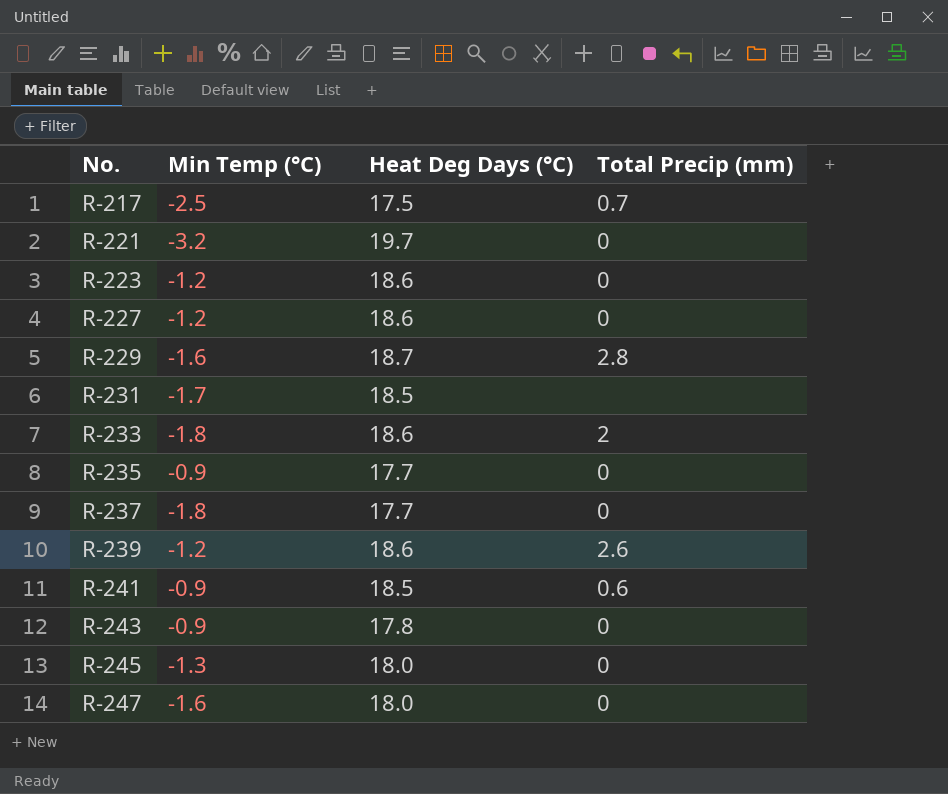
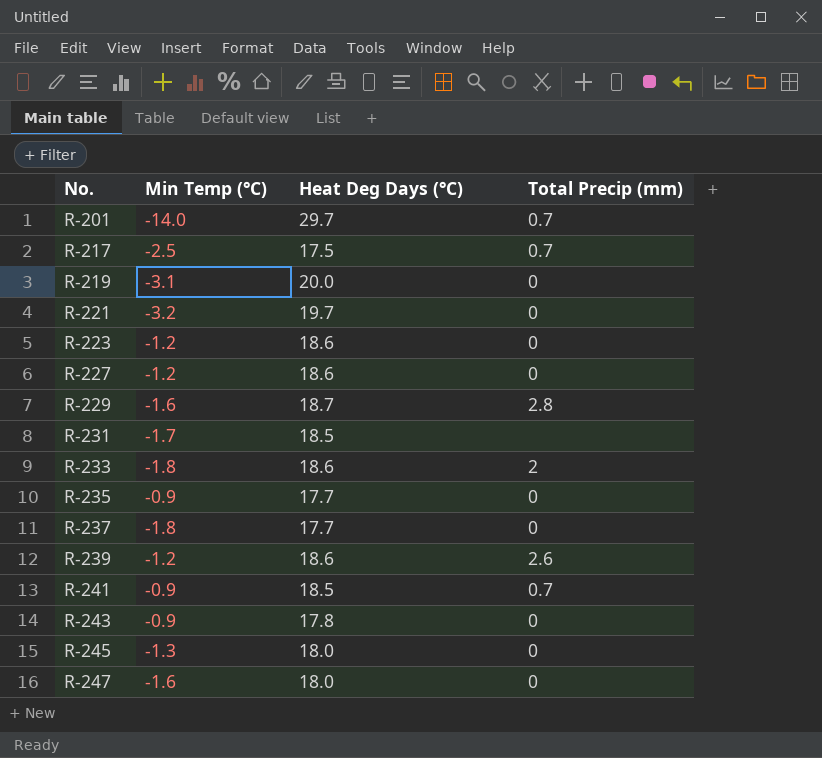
row R-201: none -> -14.0 | 29.7 | 0.7
row R-219: none -> -3.1 | 20.0 | 0
R-241 | Total Precip (mm): 0.6 -> 0.7

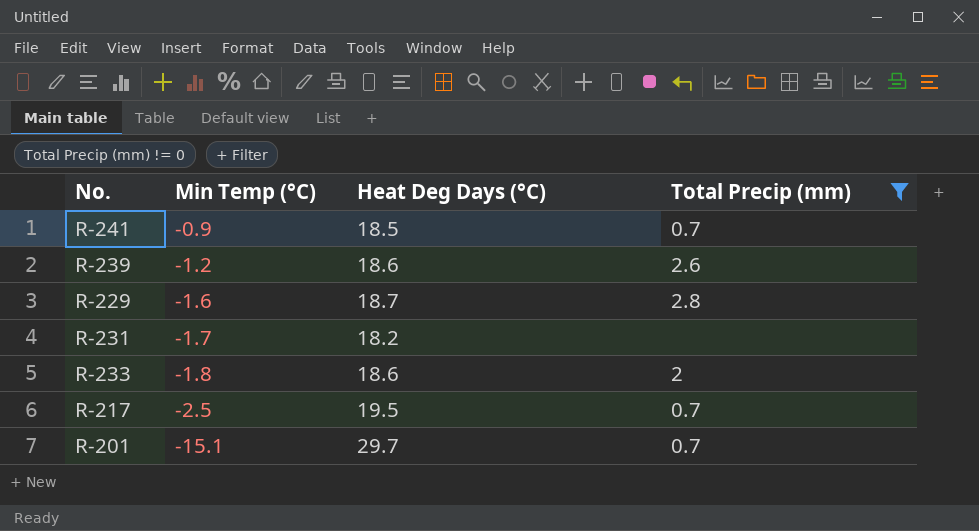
filter: none -> Total Precip (mm) != 0
row order: No. ascending -> Min Temp (°C) descending
R-231 | Heat Deg Days (°C): 18.5 -> 18.2
R-217 | Heat Deg Days (°C): 17.5 -> 19.5
R-201 | Min Temp (°C): -14.0 -> -15.1

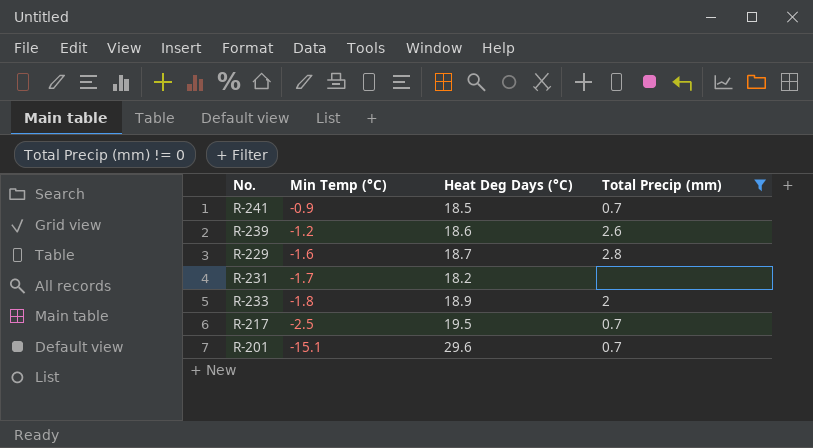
R-233 | Heat Deg Days (°C): 18.6 -> 18.9
R-201 | Heat Deg Days (°C): 29.7 -> 29.6

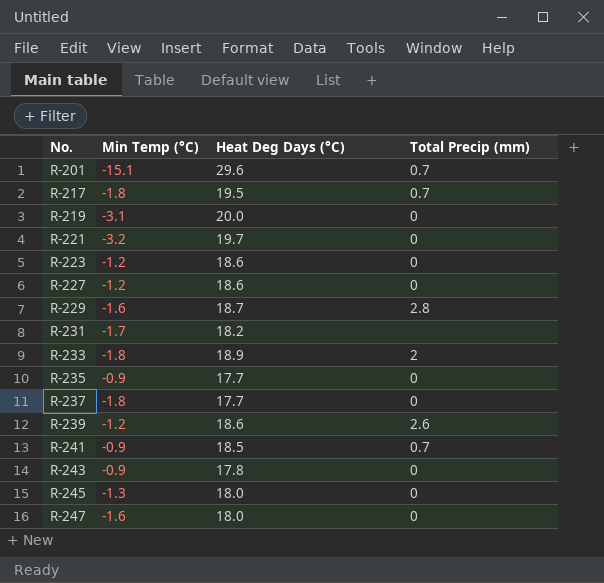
filter: Total Precip (mm) != 0 -> none
row order: Min Temp (°C) descending -> No. ascending
R-217 | Min Temp (°C): -2.5 -> -1.8

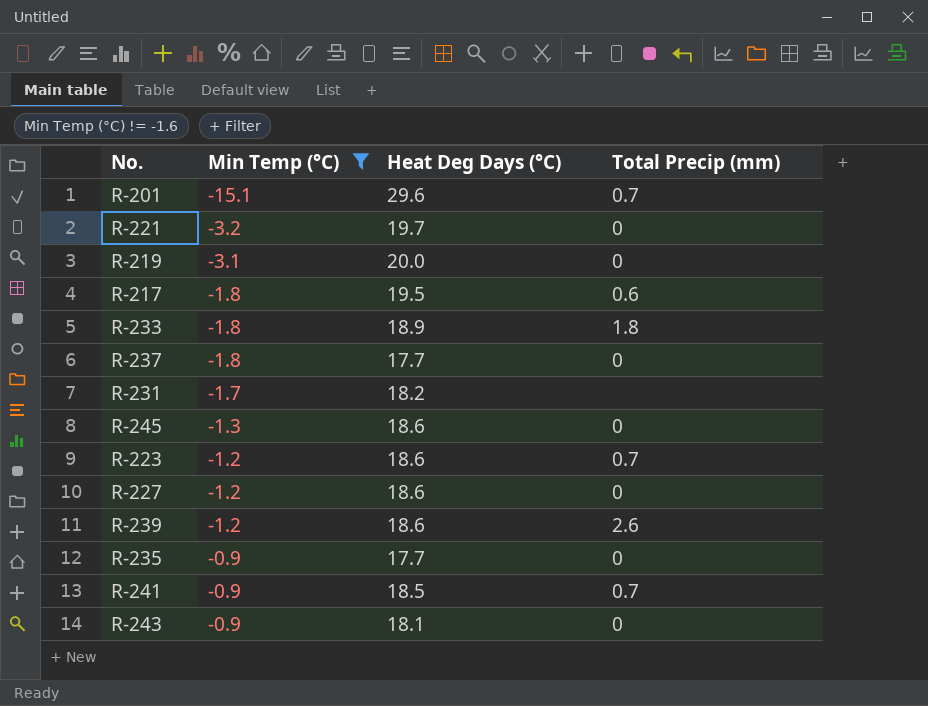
filter: none -> Min Temp (°C) != -1.6
row order: No. ascending -> Min Temp (°C) ascending
R-217 | Total Precip (mm): 0.7 -> 0.6
R-233 | Total Precip (mm): 2 -> 1.8
R-245 | Heat Deg Days (°C): 18.0 -> 18.6
R-223 | Total Precip (mm): 0 -> 0.7
R-243 | Heat Deg Days (°C): 17.8 -> 18.1

